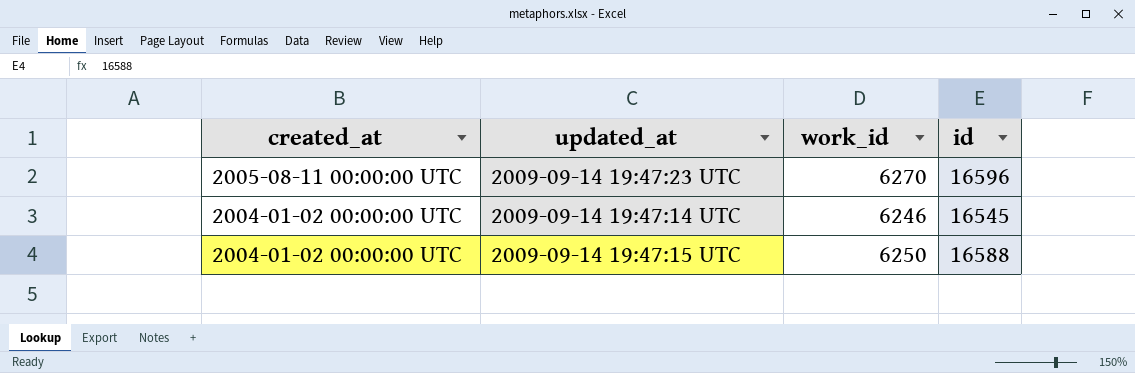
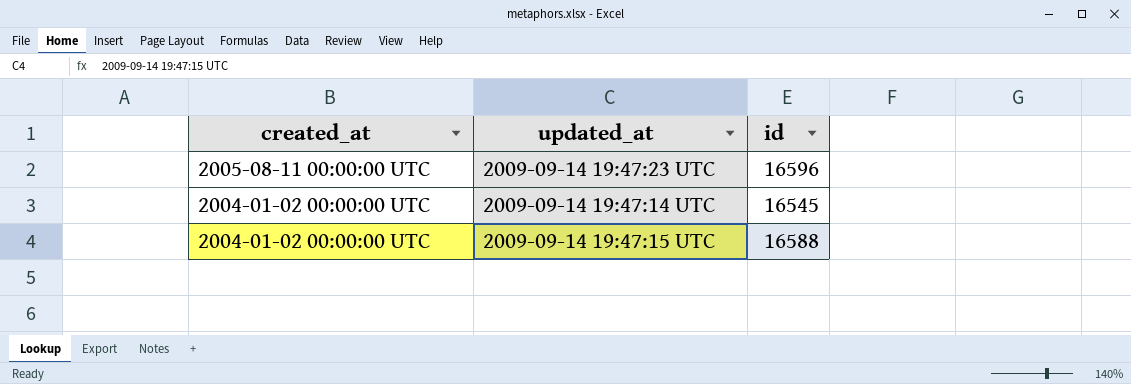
column work_id | position: 3 -> none

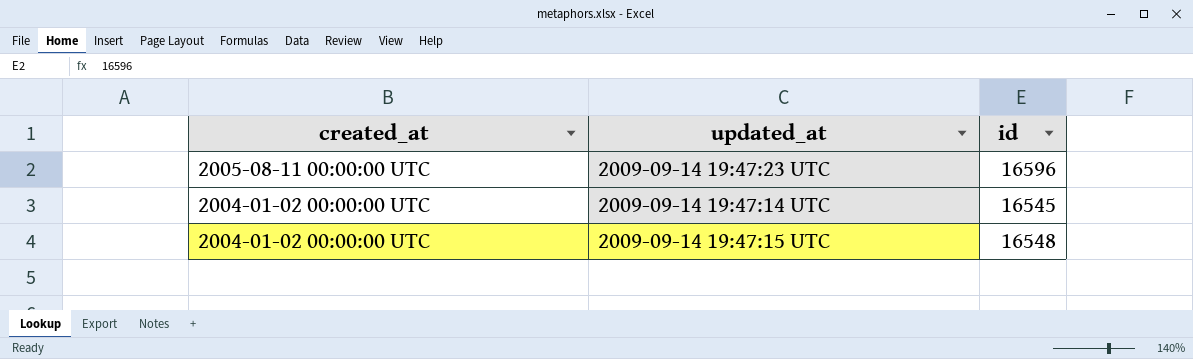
2009-09-14 19:47:15 UTC | id: 16588 -> 16548

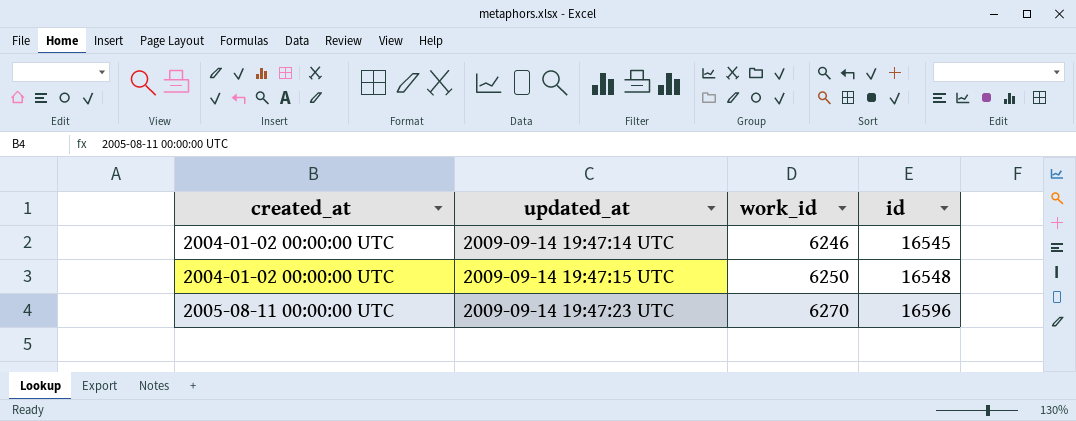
row order: created_at descending -> created_at ascending
column work_id | position: none -> 3

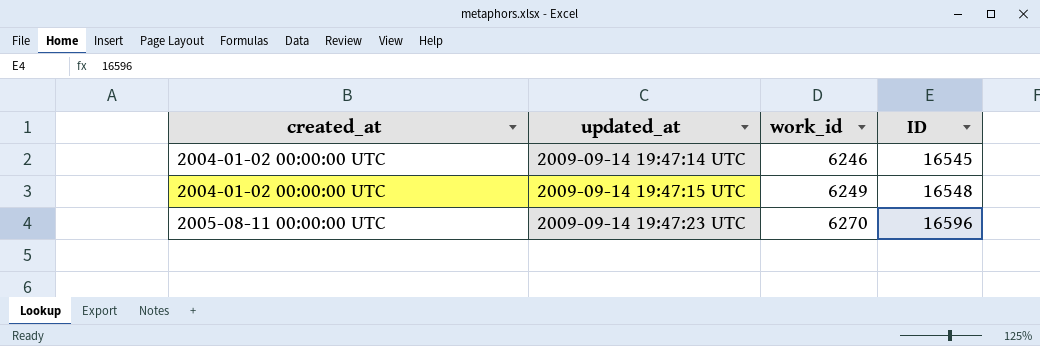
column name: id -> ID
2009-09-14 19:47:15 UTC | work_id: 6250 -> 6249

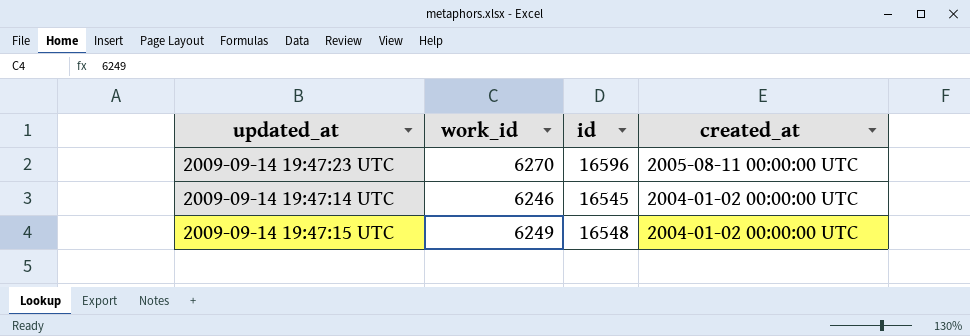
row order: created_at ascending -> created_at descending
column name: ID -> id
column created_at | position: 1 -> 4

